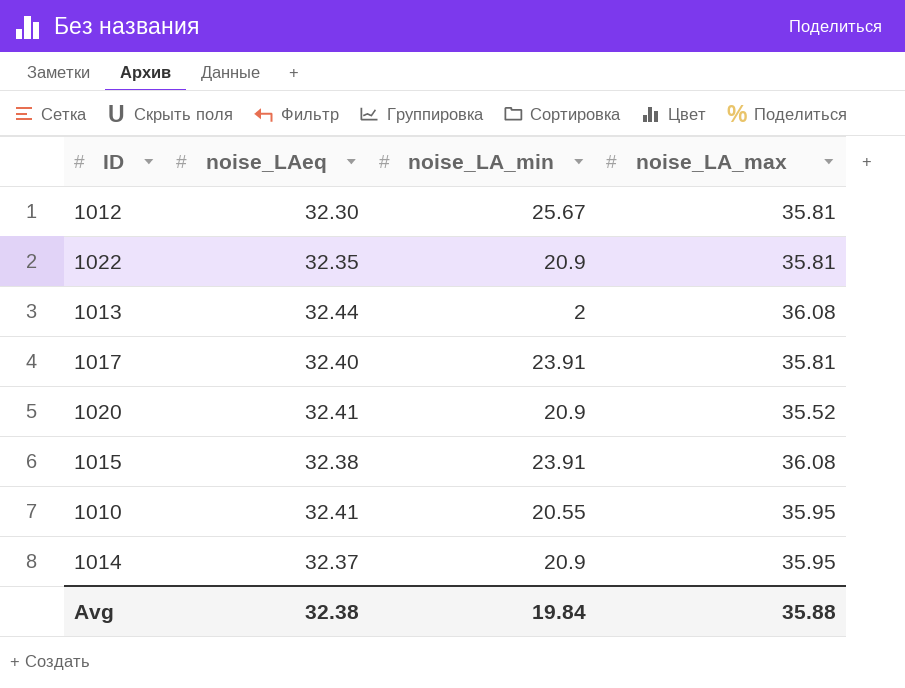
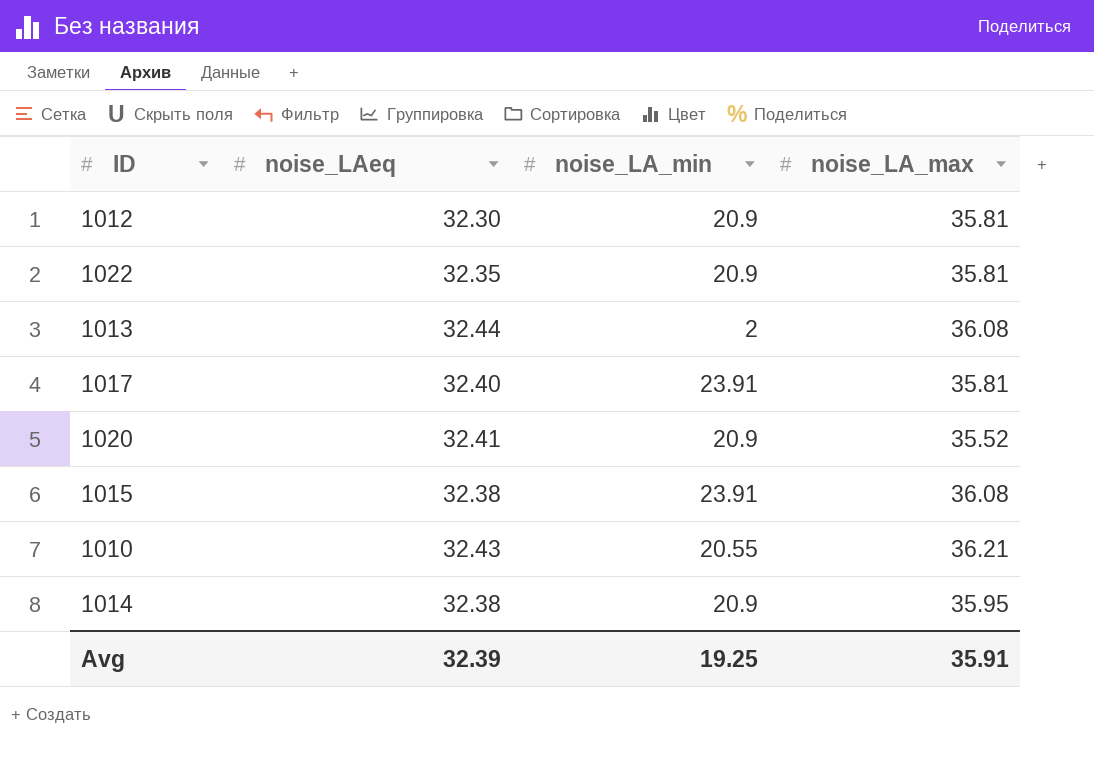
1012 | noise_LA_min: 25.67 -> 20.9
1010 | noise_LAeq: 32.41 -> 32.43
1010 | noise_LA_max: 35.95 -> 36.21
1014 | noise_LAeq: 32.37 -> 32.38
Avg | noise_LAeq: 32.38 -> 32.39
Avg | noise_LA_min: 19.84 -> 19.25
Avg | noise_LA_max: 35.88 -> 35.91

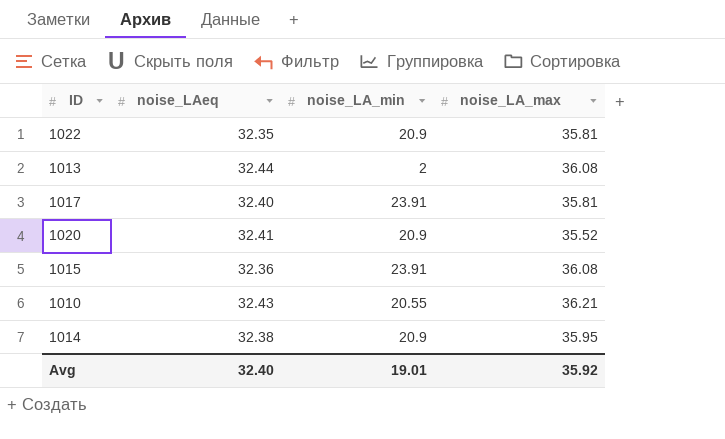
row 1012: 32.30 | 20.9 | 35.81 -> none
1015 | noise_LAeq: 32.38 -> 32.36
Avg | noise_LAeq: 32.39 -> 32.40
Avg | noise_LA_min: 19.25 -> 19.01
Avg | noise_LA_max: 35.91 -> 35.92

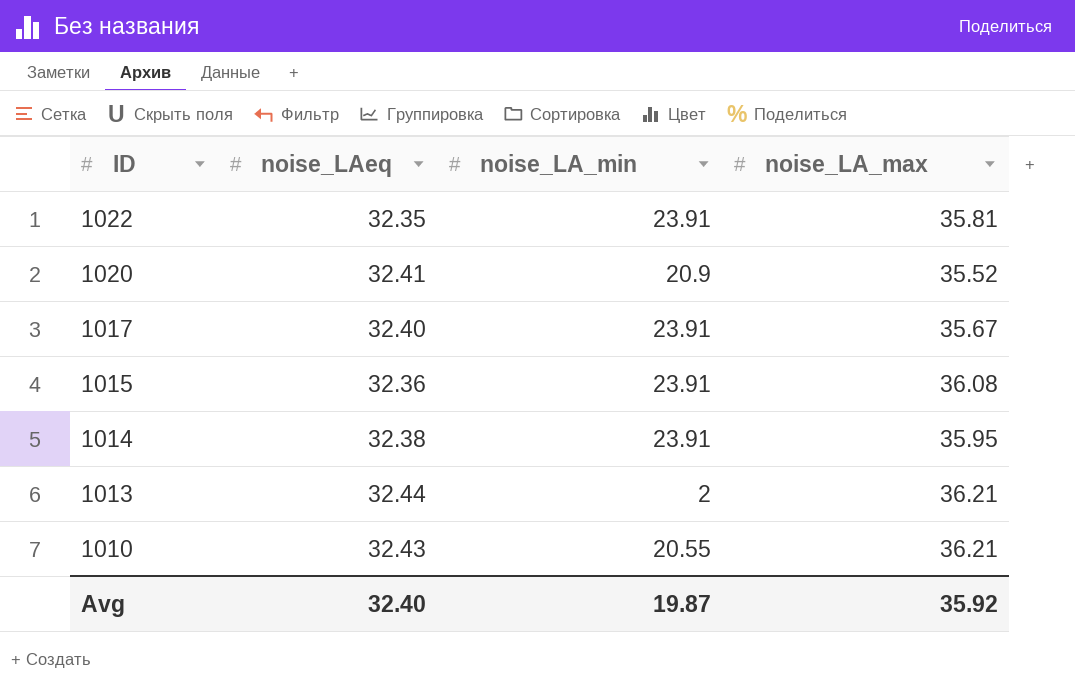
row order: none -> ID descending
1022 | noise_LA_min: 20.9 -> 23.91
1017 | noise_LA_max: 35.81 -> 35.67
1014 | noise_LA_min: 20.9 -> 23.91
1013 | noise_LA_max: 36.08 -> 36.21
Avg | noise_LA_min: 19.01 -> 19.87

